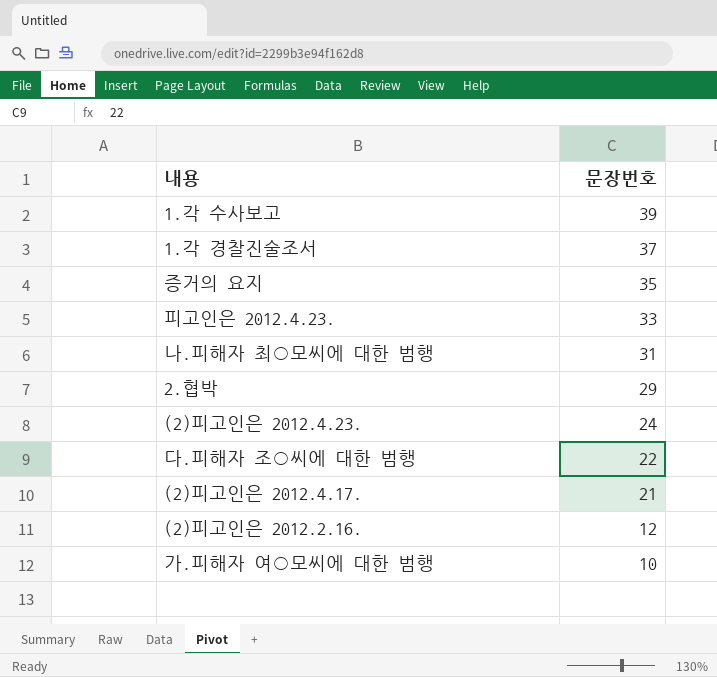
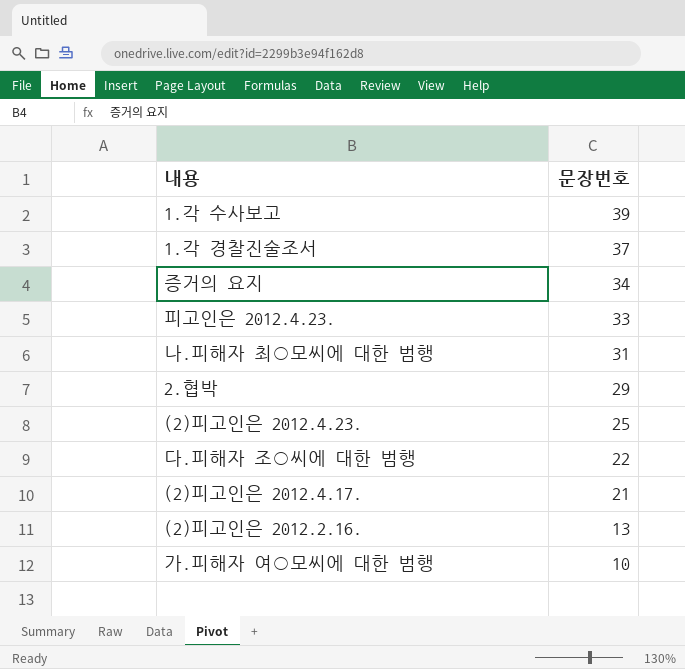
증거의 요지 | 문장번호: 35 -> 34
(2)피고인은 2012.4.23. | 문장번호: 24 -> 25
(2)피고인은 2012.2.16. | 문장번호: 12 -> 13

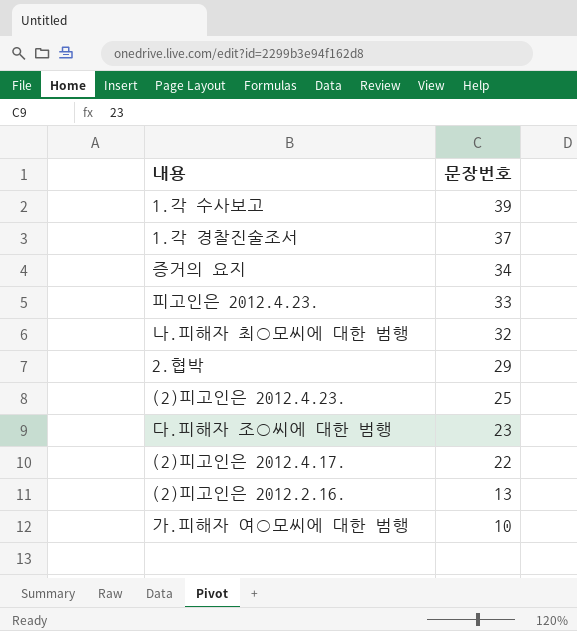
나.피해자 최○모씨에 대한 범행 | 문장번호: 31 -> 32
다.피해자 조○씨에 대한 범행 | 문장번호: 22 -> 23
(2)피고인은 2012.4.17. | 문장번호: 21 -> 22

